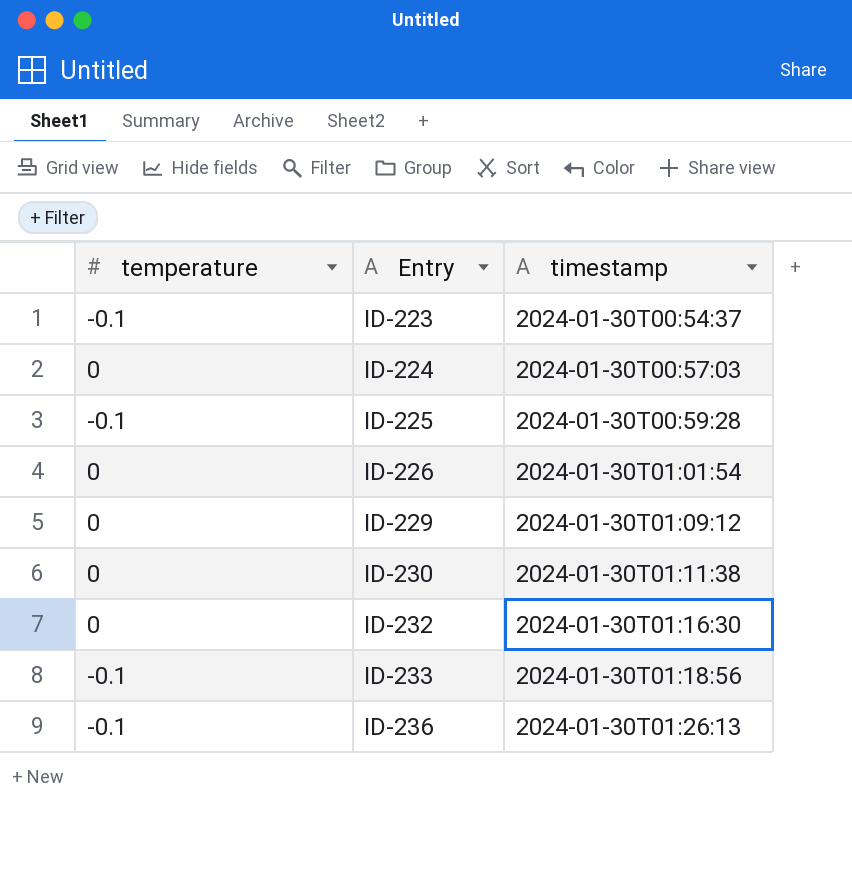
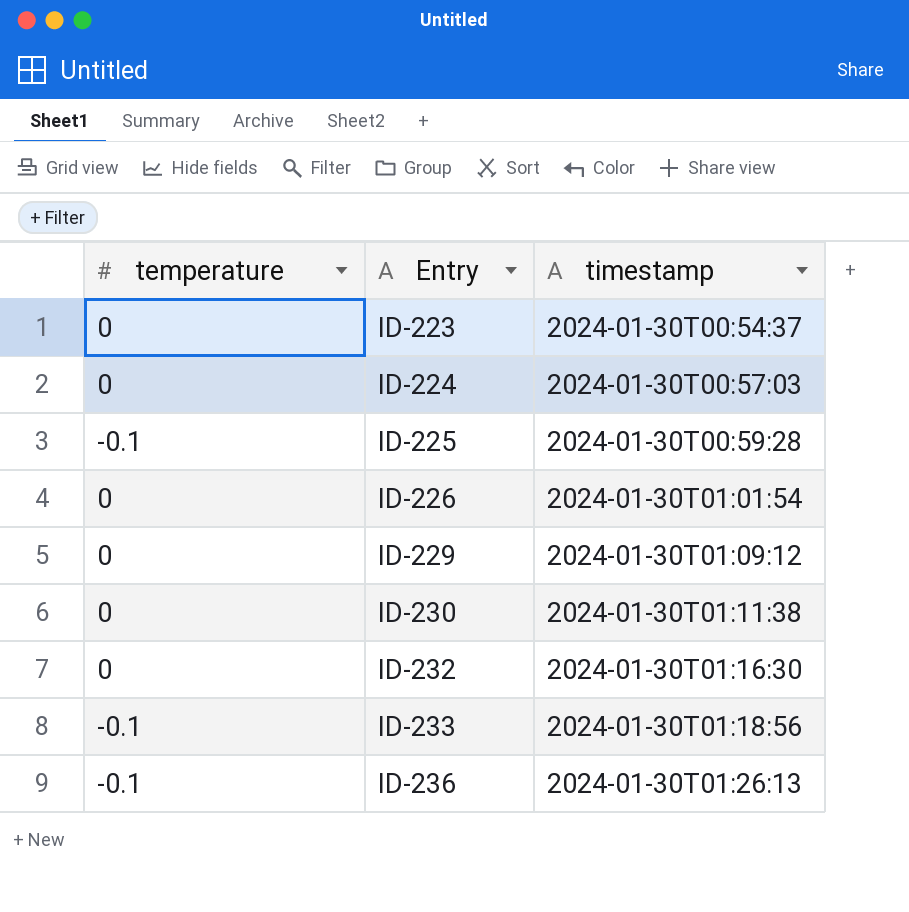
ID-223 | temperature: -0.1 -> 0

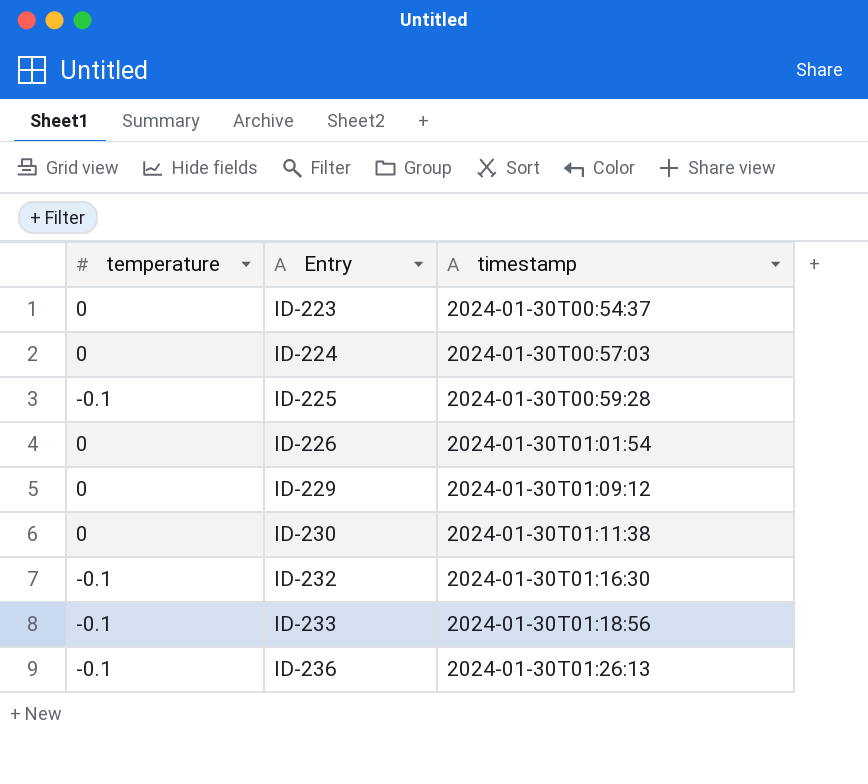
ID-232 | temperature: 0 -> -0.1

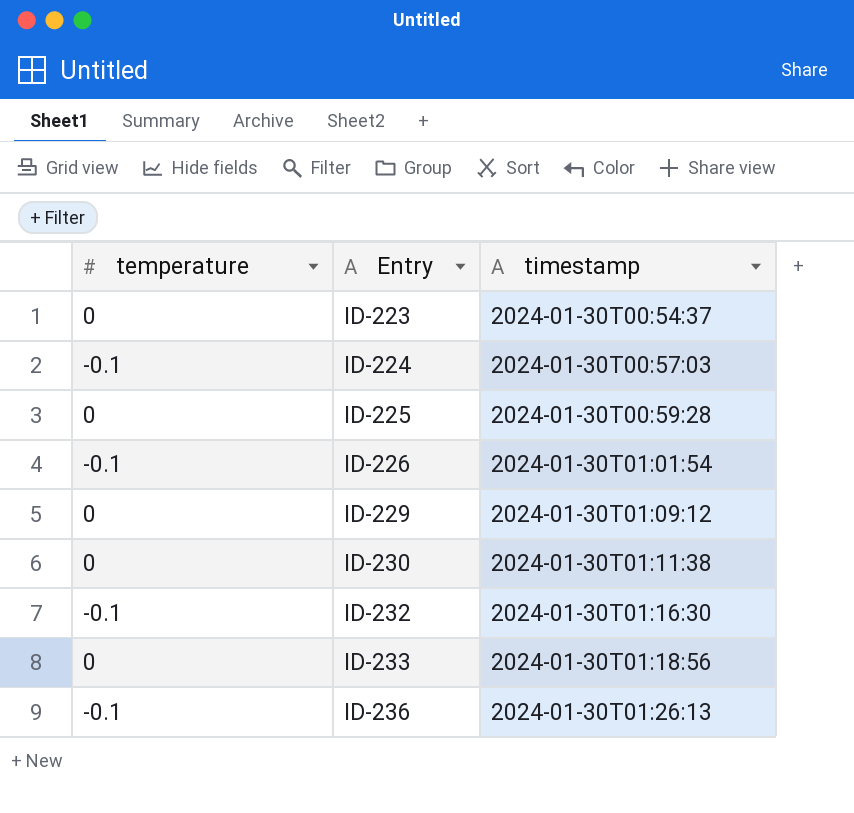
ID-224 | temperature: 0 -> -0.1
ID-225 | temperature: -0.1 -> 0
ID-226 | temperature: 0 -> -0.1
ID-233 | temperature: -0.1 -> 0

